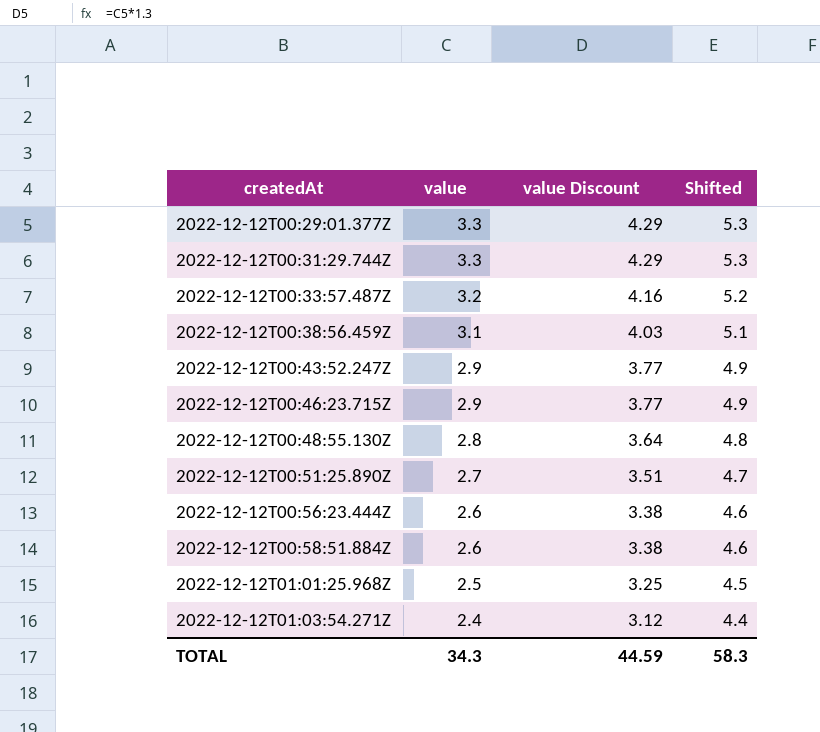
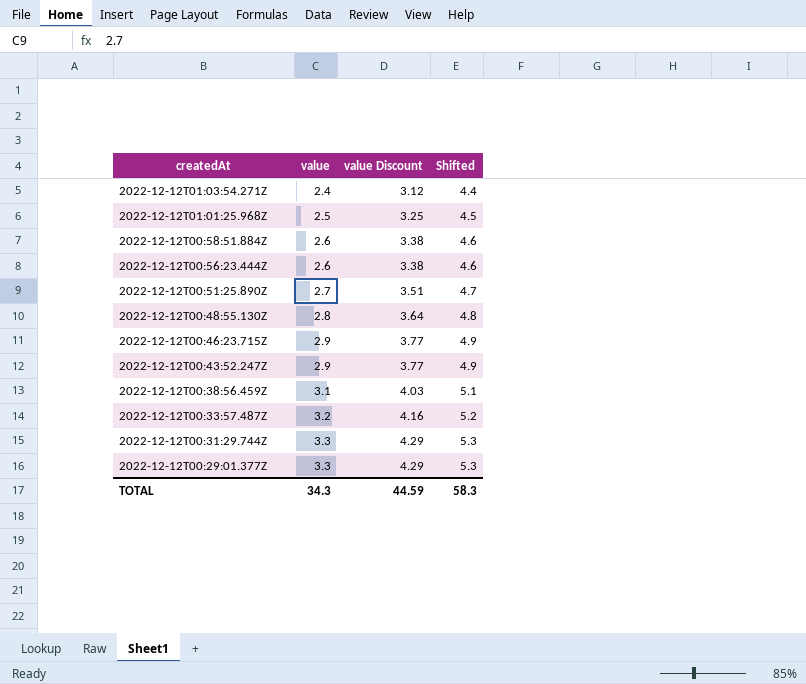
row order: createdAt ascending -> createdAt descending

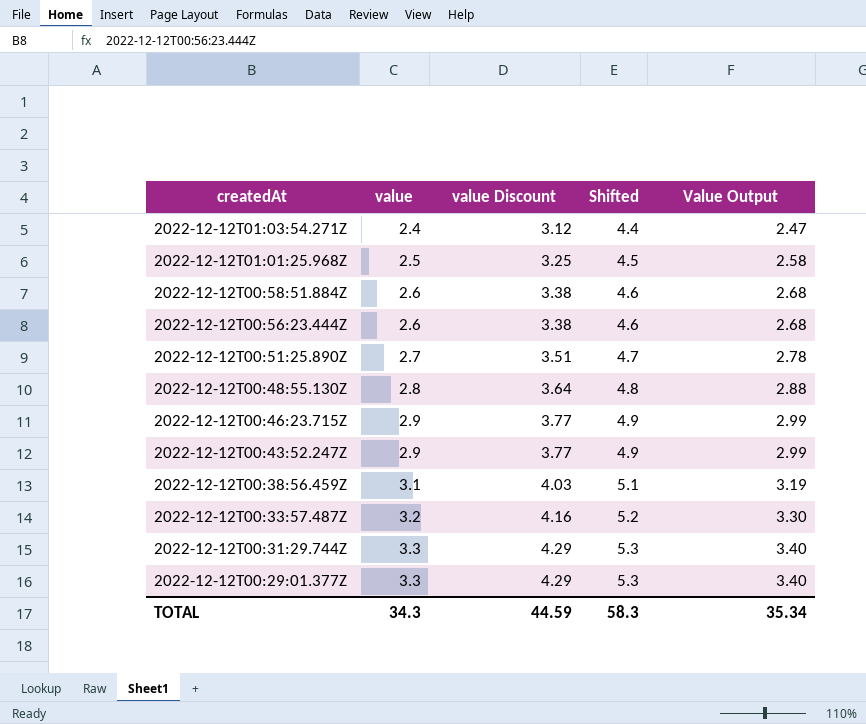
column Value Output | formula: none -> [value] * 1.03

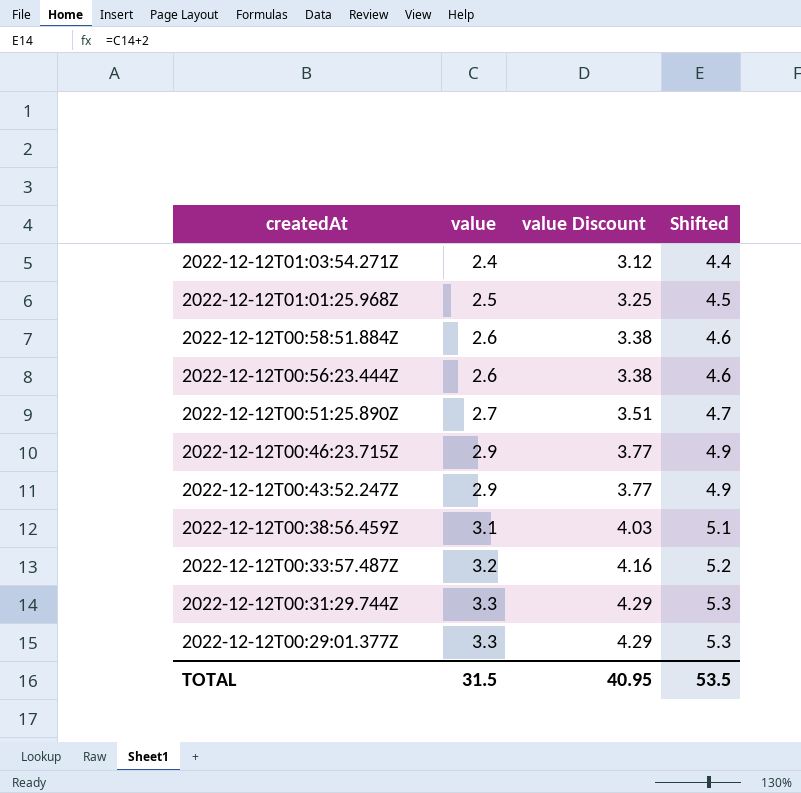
column Value Output | formula: [value] * 1.03 -> none
row 2022-12-12T00:48:55.130Z: 2.8 | 3.64 | 4.8 | 2.88 -> none
TOTAL | value: 34.3 -> 31.5
TOTAL | value Discount: 44.59 -> 40.95
TOTAL | Shifted: 58.3 -> 53.5

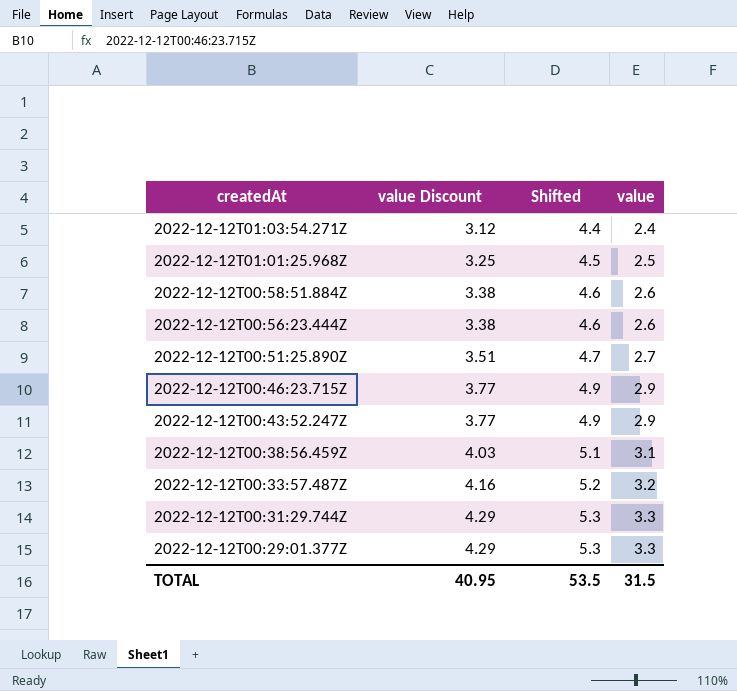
column value | position: 2 -> 4

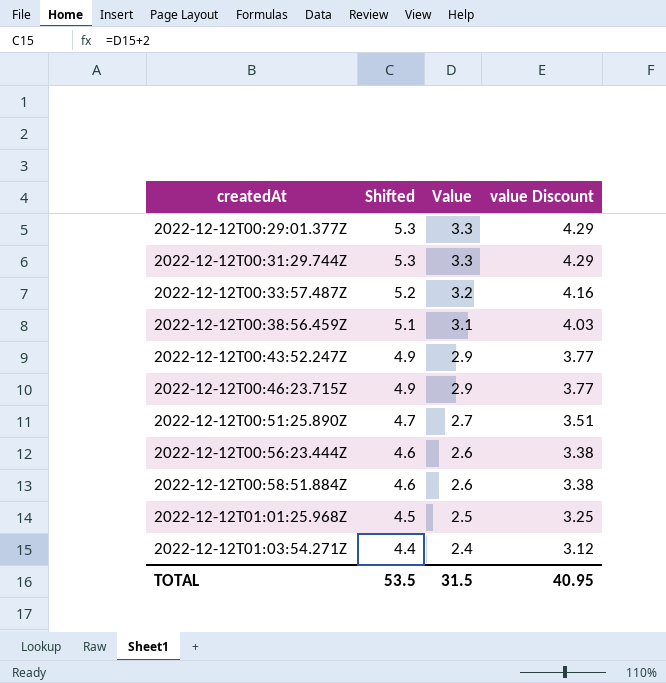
row order: createdAt descending -> createdAt ascending
column name: value -> Value
column value Discount | position: 2 -> 4

